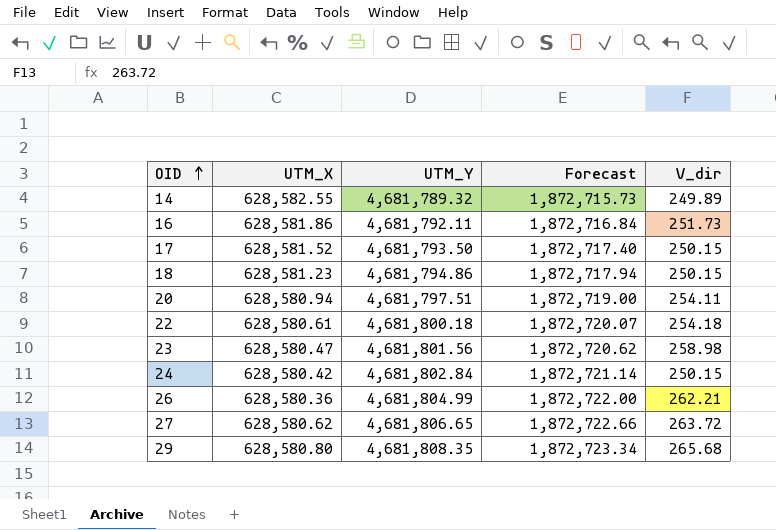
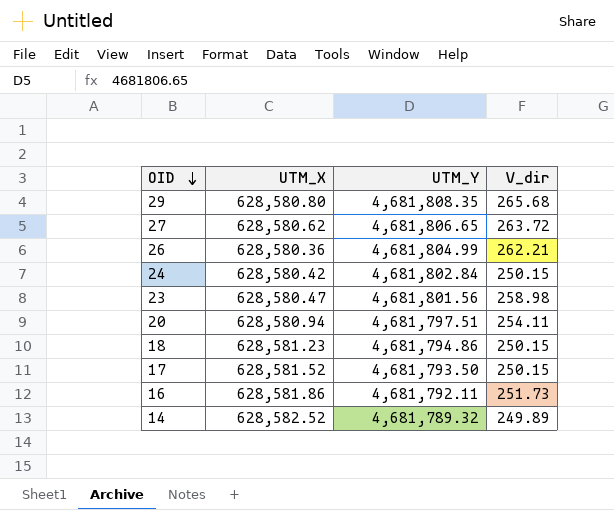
row order: OID ascending -> OID descending
column Forecast | formula: [UTM_Y] * 0.4 -> none
row 22: 628,580.61 | 4,681,800.18 | 1,872,720.07 | 254.18 -> none
14 | UTM_X: 628,582.55 -> 628,582.52

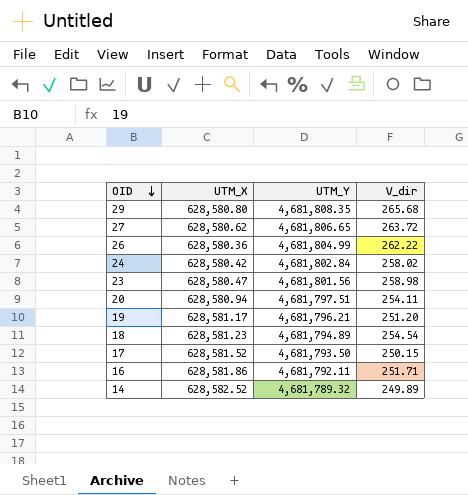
26 | V_dir: 262.21 -> 262.22
24 | V_dir: 250.15 -> 258.02
row 19: none -> 628,581.17 | 4,681,796.21 | 251.20
18 | UTM_Y: 4,681,794.86 -> 4,681,794.89
18 | V_dir: 250.15 -> 254.54
16 | V_dir: 251.73 -> 251.71

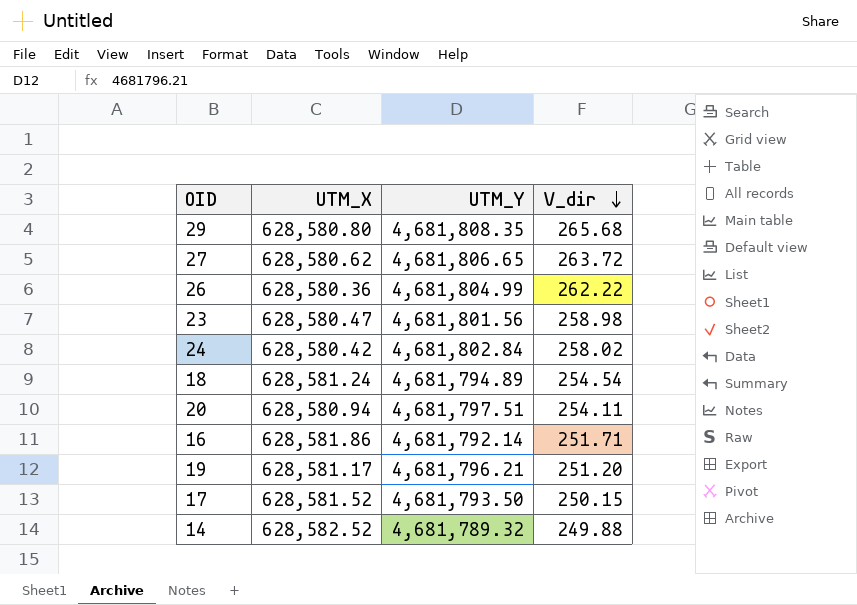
row order: OID descending -> V_dir descending
18 | UTM_X: 628,581.23 -> 628,581.24
16 | UTM_Y: 4,681,792.11 -> 4,681,792.14
14 | V_dir: 249.89 -> 249.88

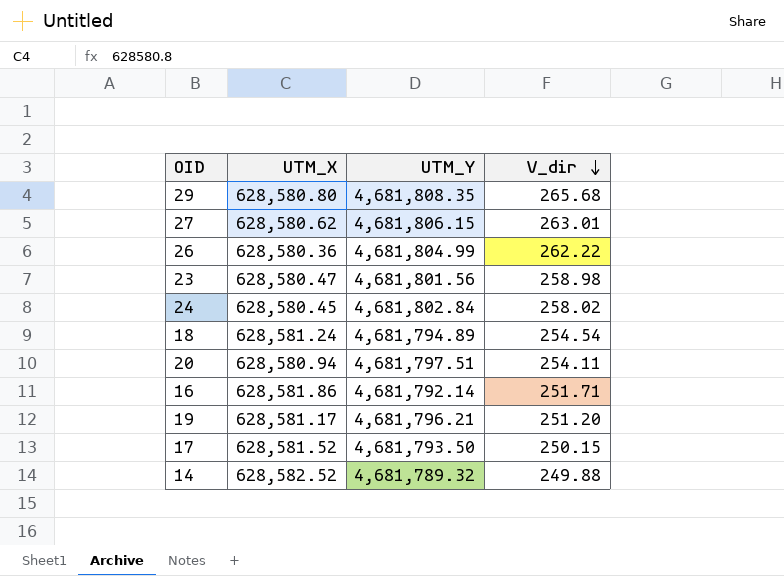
27 | UTM_Y: 4,681,806.65 -> 4,681,806.15
27 | V_dir: 263.72 -> 263.01
24 | UTM_X: 628,580.42 -> 628,580.45

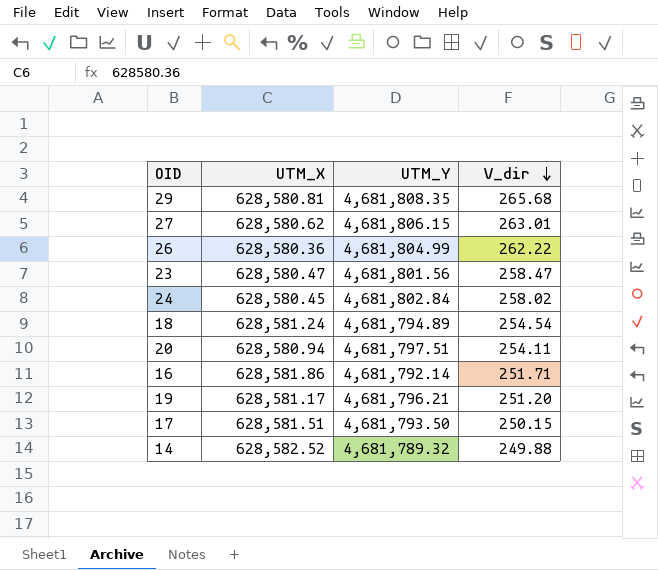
29 | UTM_X: 628,580.80 -> 628,580.81
23 | V_dir: 258.98 -> 258.47
17 | UTM_X: 628,581.52 -> 628,581.51

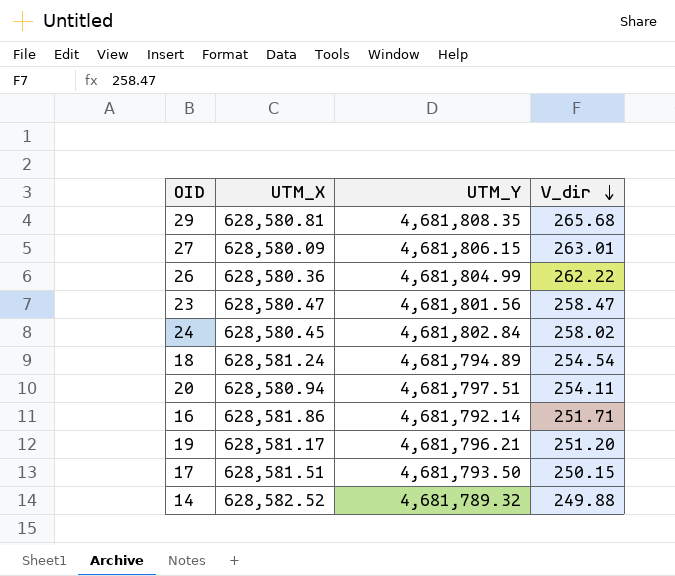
27 | UTM_X: 628,580.62 -> 628,580.09

